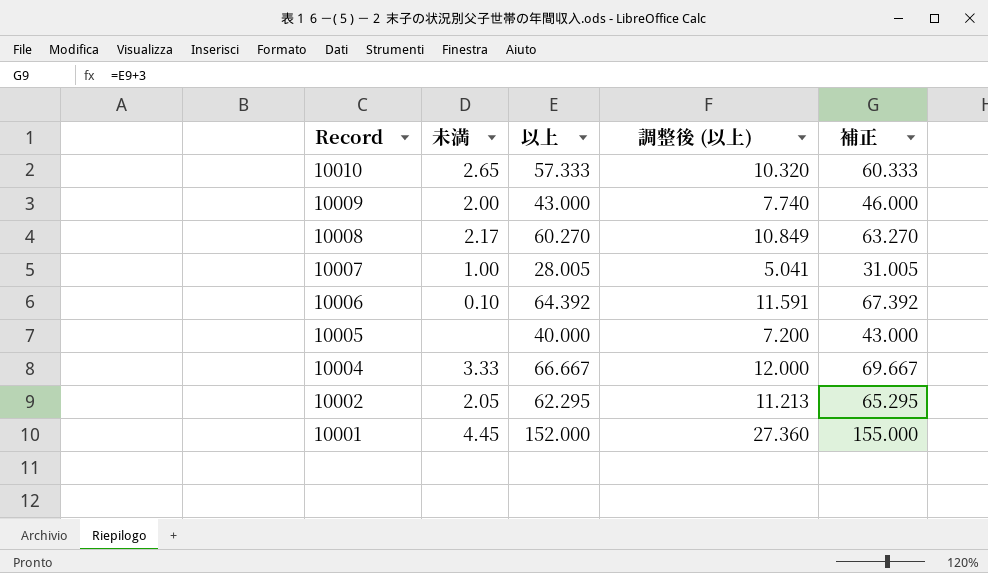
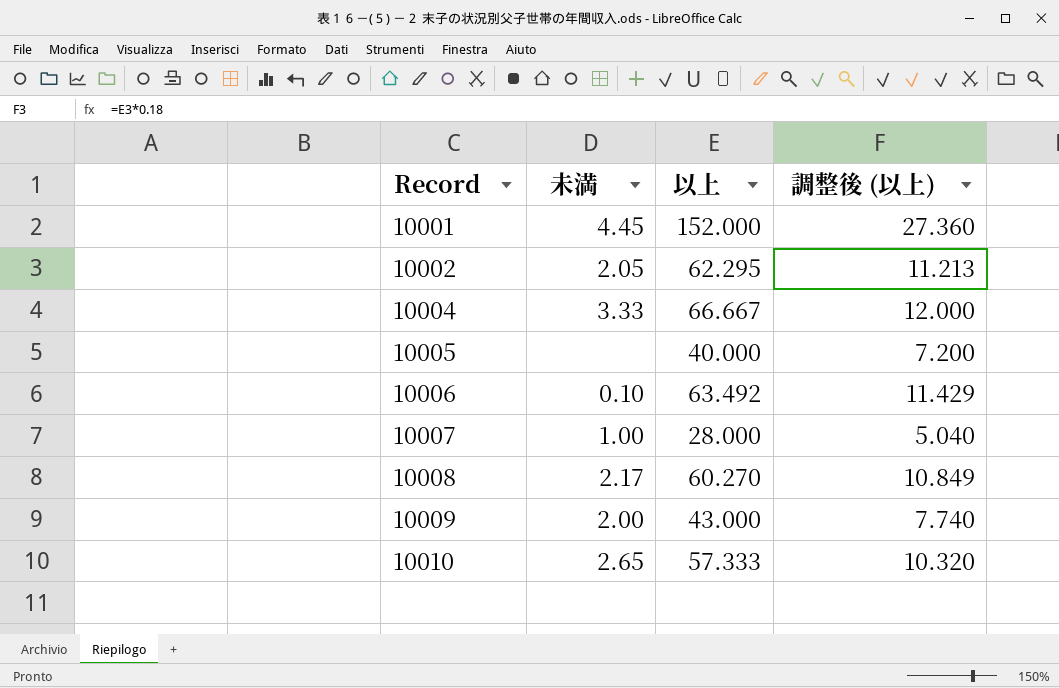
row order: Record descending -> Record ascending
column 補正 | formula: [以上] + 3 -> none
10006 | 以上: 64.392 -> 63.492
10006 | 調整後 (以上): 11.591 -> 11.429
10007 | 以上: 28.005 -> 28.000
10007 | 調整後 (以上): 5.041 -> 5.040

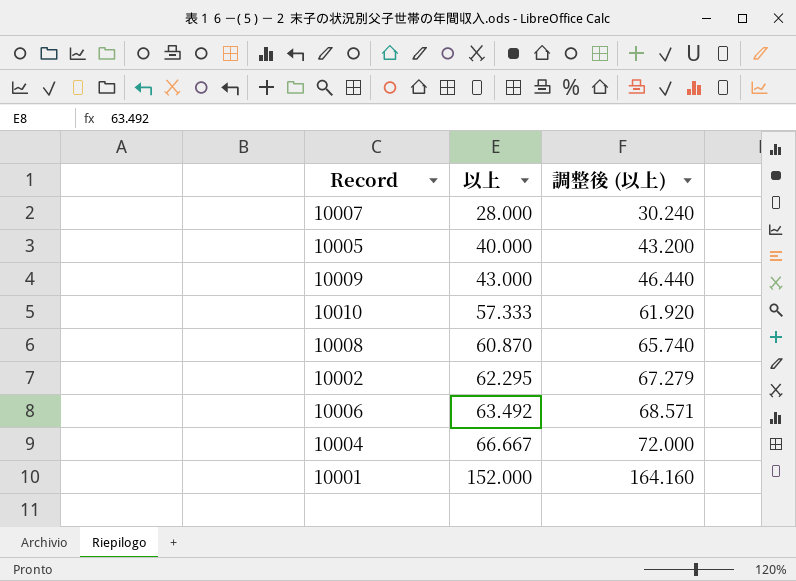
row order: Record ascending -> 以上 ascending
column 未満 | position: 2 -> none
column 調整後 (以上) | formula: [以上] * 0.18 -> [以上] * 1.08
10008 | 以上: 60.270 -> 60.870

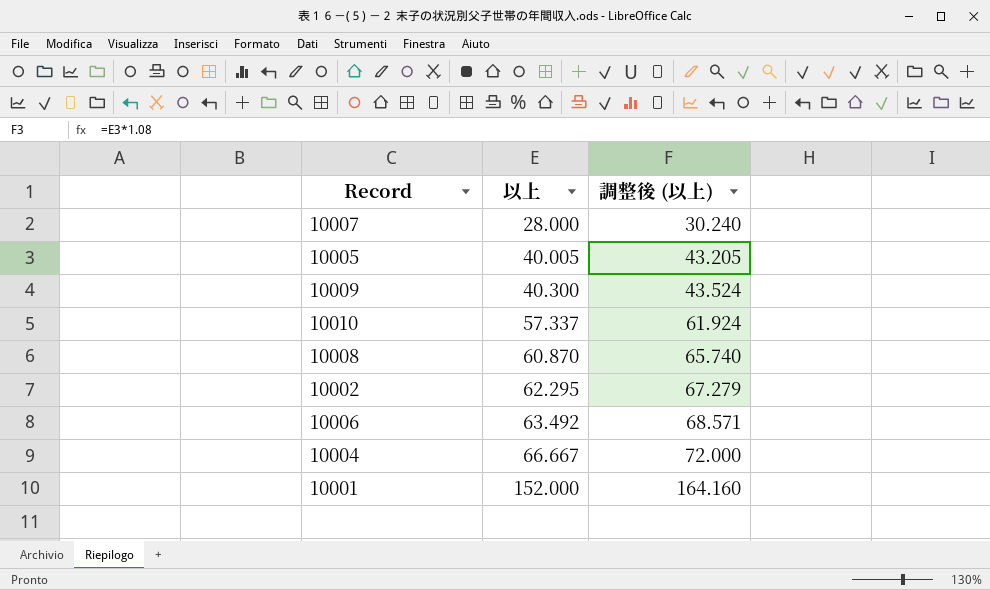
10005 | 以上: 40.000 -> 40.005
10005 | 調整後 (以上): 43.200 -> 43.205
10009 | 以上: 43.000 -> 40.300
10009 | 調整後 (以上): 46.440 -> 43.524
10010 | 以上: 57.333 -> 57.337
10010 | 調整後 (以上): 61.920 -> 61.924

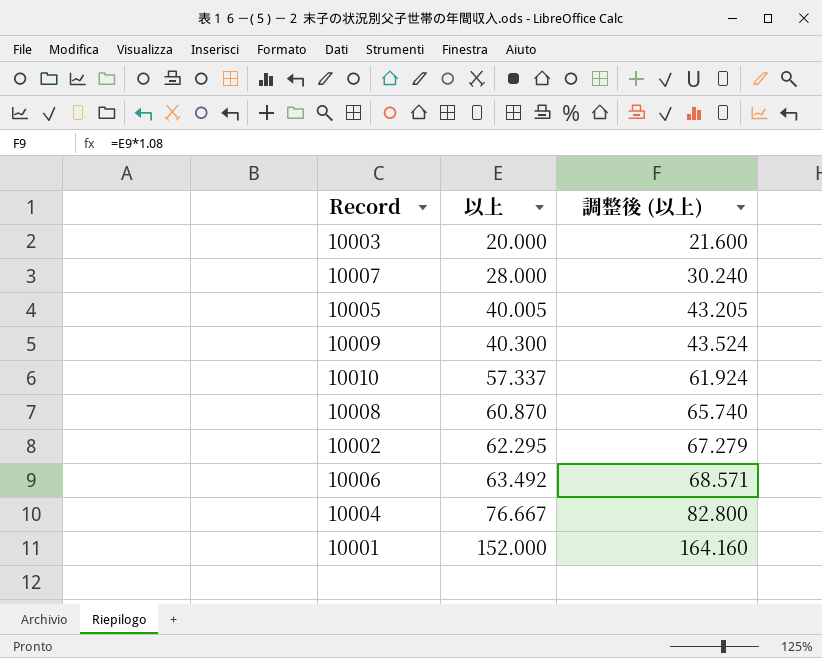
row 10003: none -> 20.000 | 21.600
10004 | 以上: 66.667 -> 76.667
10004 | 調整後 (以上): 72.000 -> 82.800

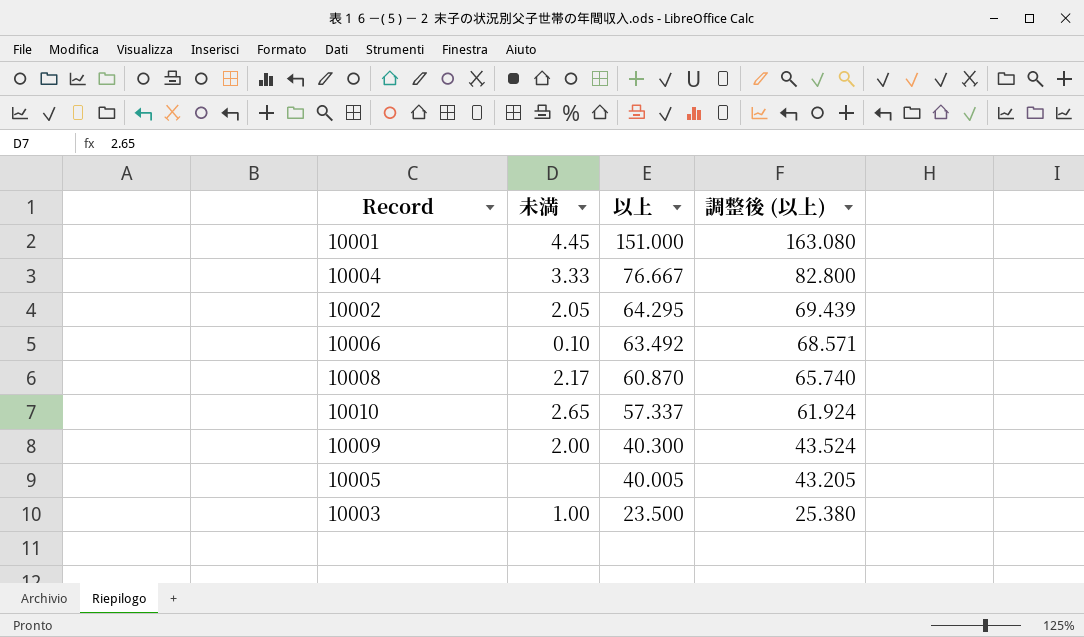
row order: 以上 ascending -> 以上 descending
column 未満 | position: none -> 2
row 10007: 28.000 | 30.240 -> none
10001 | 以上: 152.000 -> 151.000
10001 | 調整後 (以上): 164.160 -> 163.080
10002 | 以上: 62.295 -> 64.295
10002 | 調整後 (以上): 67.279 -> 69.439
10003 | 以上: 20.000 -> 23.500
10003 | 調整後 (以上): 21.600 -> 25.380

